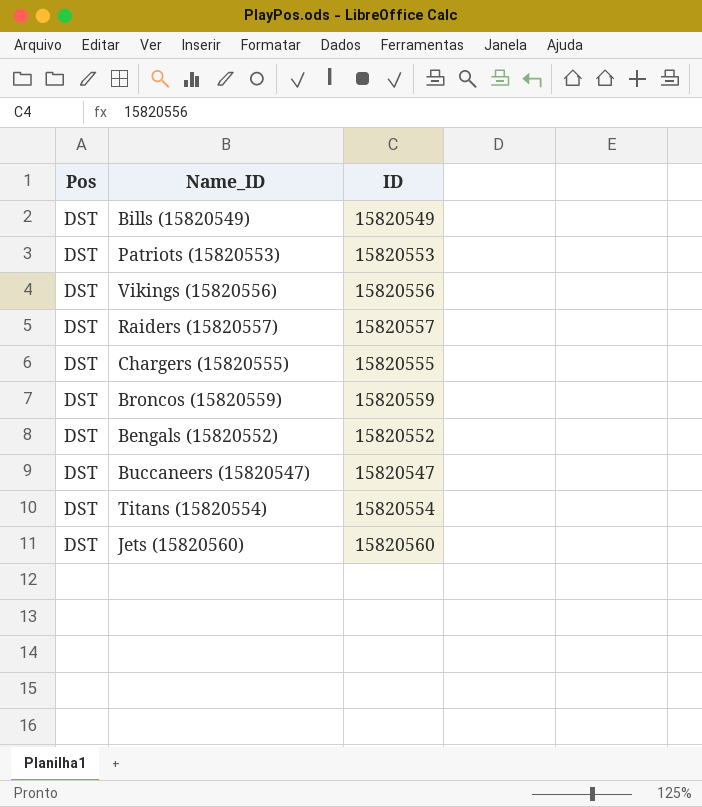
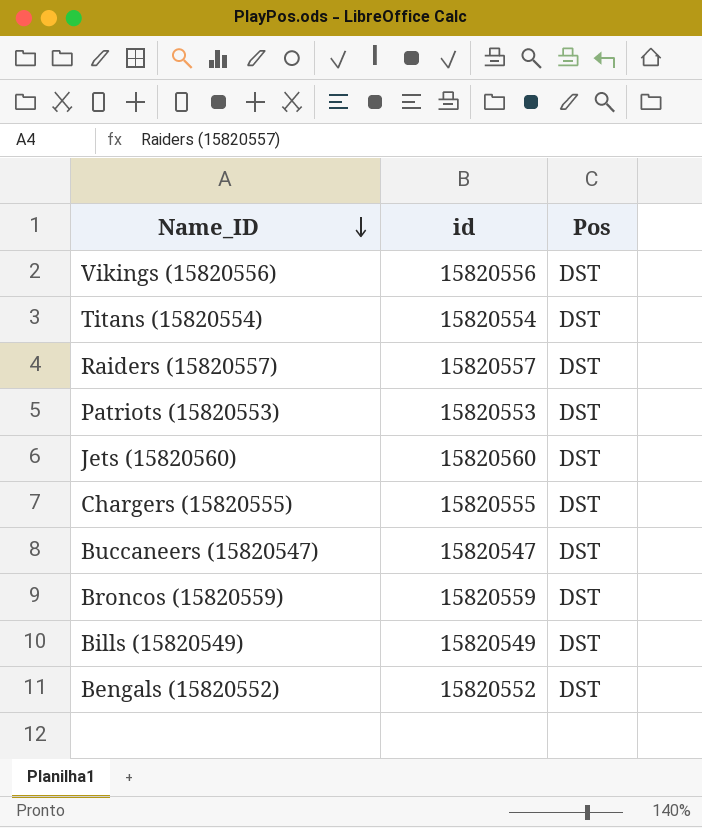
row order: none -> Name_ID descending
column name: ID -> id
column Pos | position: 1 -> 3

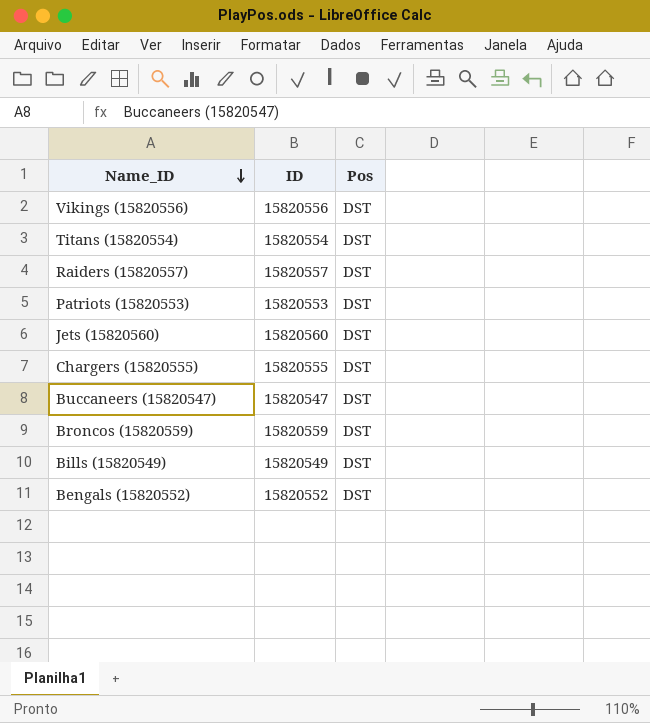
column name: id -> ID

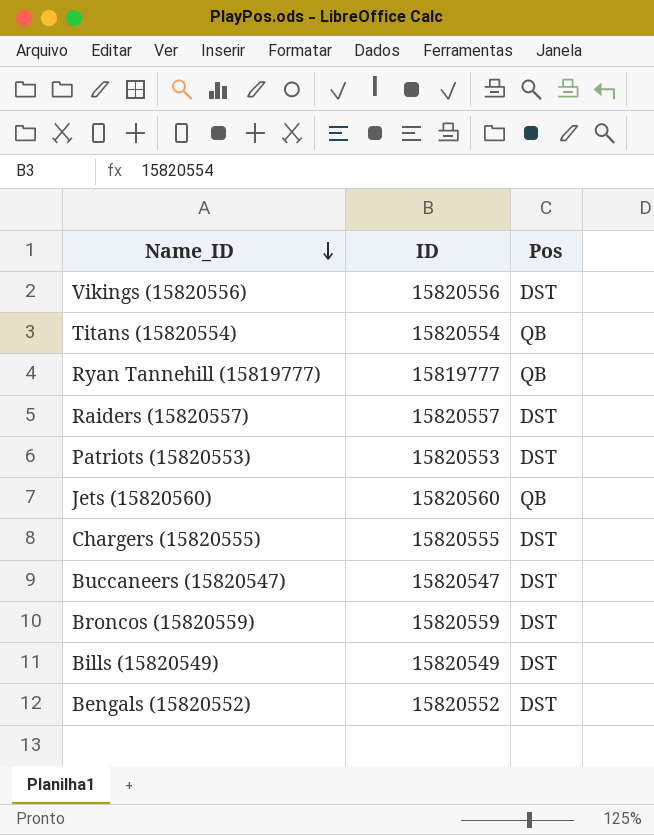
Titans (15820554) | Pos: DST -> QB
row Ryan Tannehill (15819777): none -> 15819777 | QB
Jets (15820560) | Pos: DST -> QB

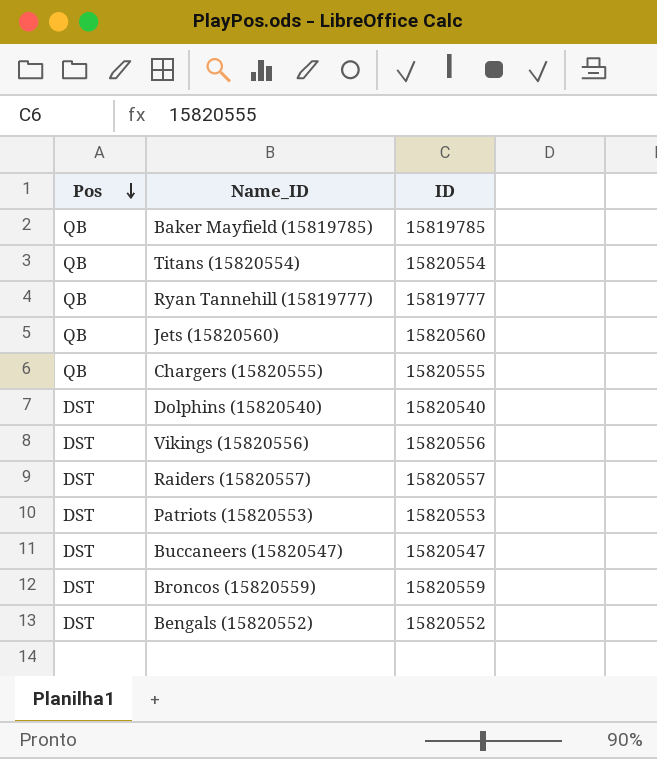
row order: Name_ID descending -> Pos descending
column Pos | position: 3 -> 1
row Bills (15820549): 15820549 | DST -> none
row Baker Mayfield (15819785): none -> QB | 15819785
Chargers (15820555) | Pos: DST -> QB
row Dolphins (15820540): none -> DST | 15820540

